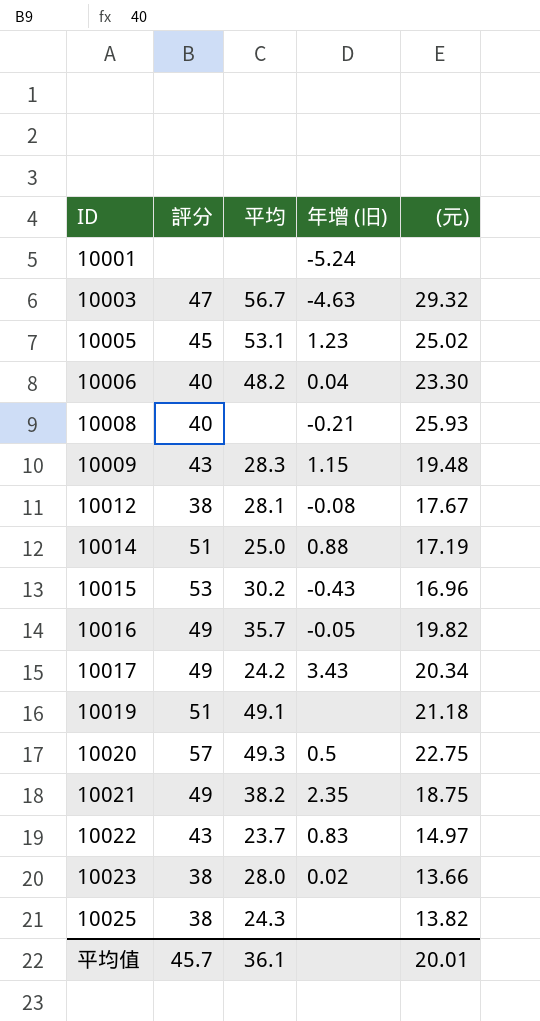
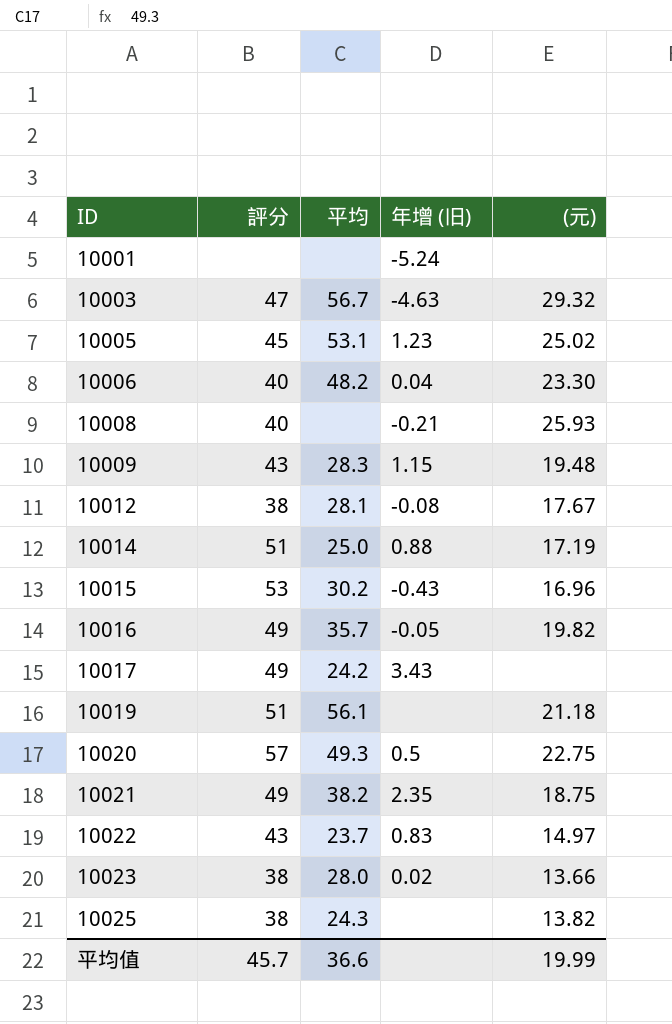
10017 | (元): 20.34 -> none
10019 | 平均: 49.1 -> 56.1
平均值 | 平均: 36.1 -> 36.6
平均值 | (元): 20.01 -> 19.99

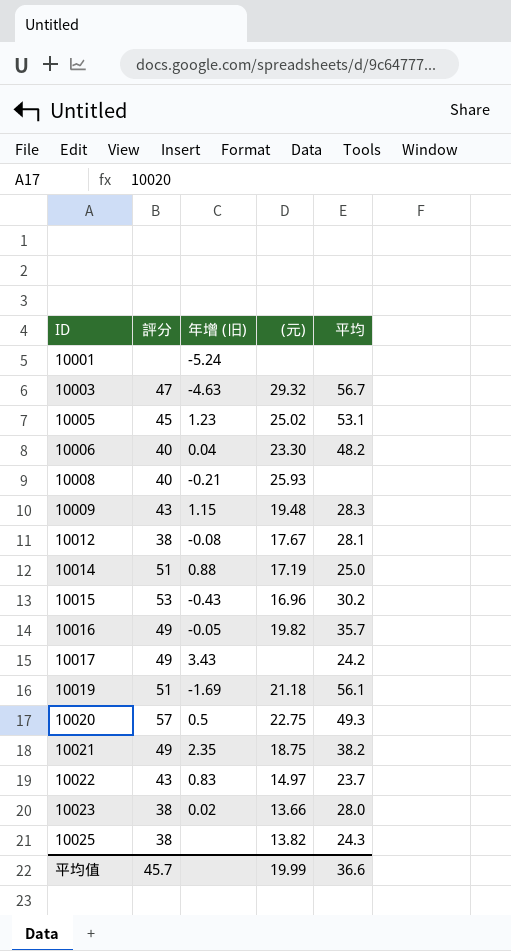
column 平均 | position: 3 -> 5
10019 | 年增 (旧): none -> -1.69

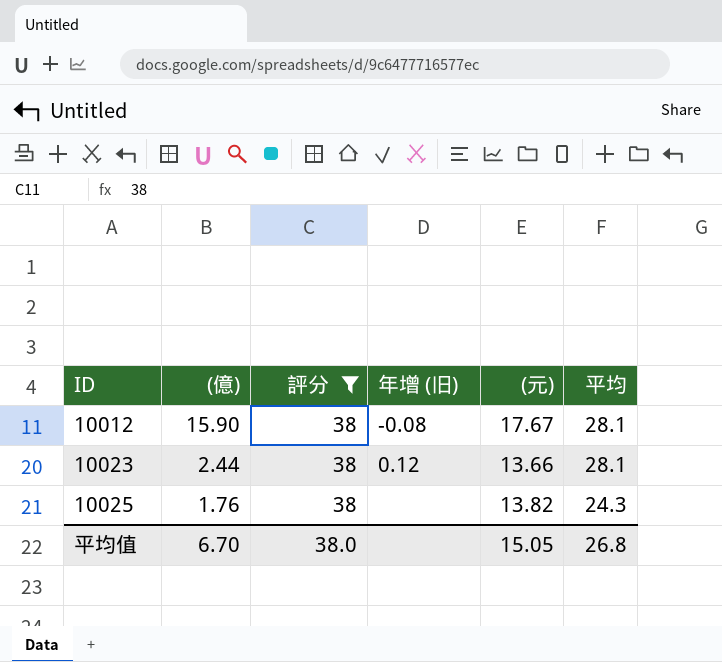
filter: none -> 評分 = 38
column (億) | position: none -> 2
10023 | 年增 (旧): 0.02 -> 0.12
10023 | 平均: 28.0 -> 28.1
平均值 | 評分: 45.7 -> 38.0
平均值 | (元): 19.99 -> 15.05
平均值 | 平均: 36.6 -> 26.8

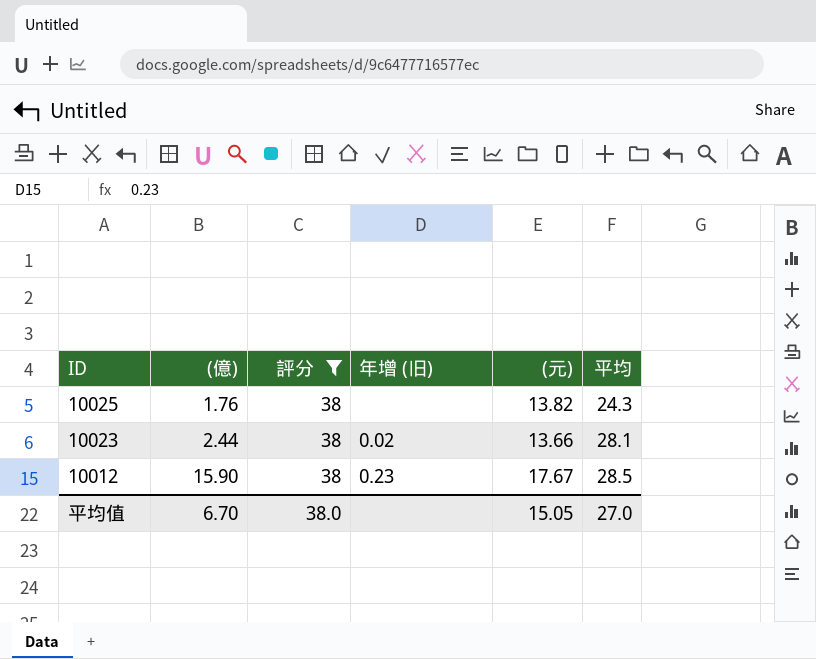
row order: ID ascending -> ID descending
10023 | 年增 (旧): 0.12 -> 0.02
10012 | 年增 (旧): -0.08 -> 0.23
10012 | 平均: 28.1 -> 28.5
平均值 | 平均: 26.8 -> 27.0

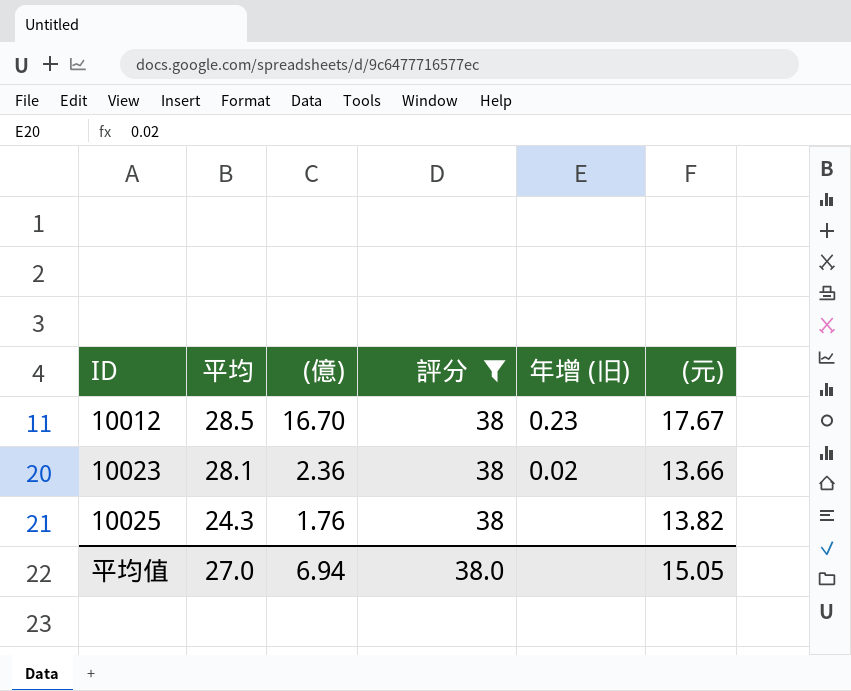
row order: ID descending -> ID ascending
column 平均 | position: 6 -> 2
10012 | (億): 15.90 -> 16.70
10023 | (億): 2.44 -> 2.36
平均值 | (億): 6.70 -> 6.94

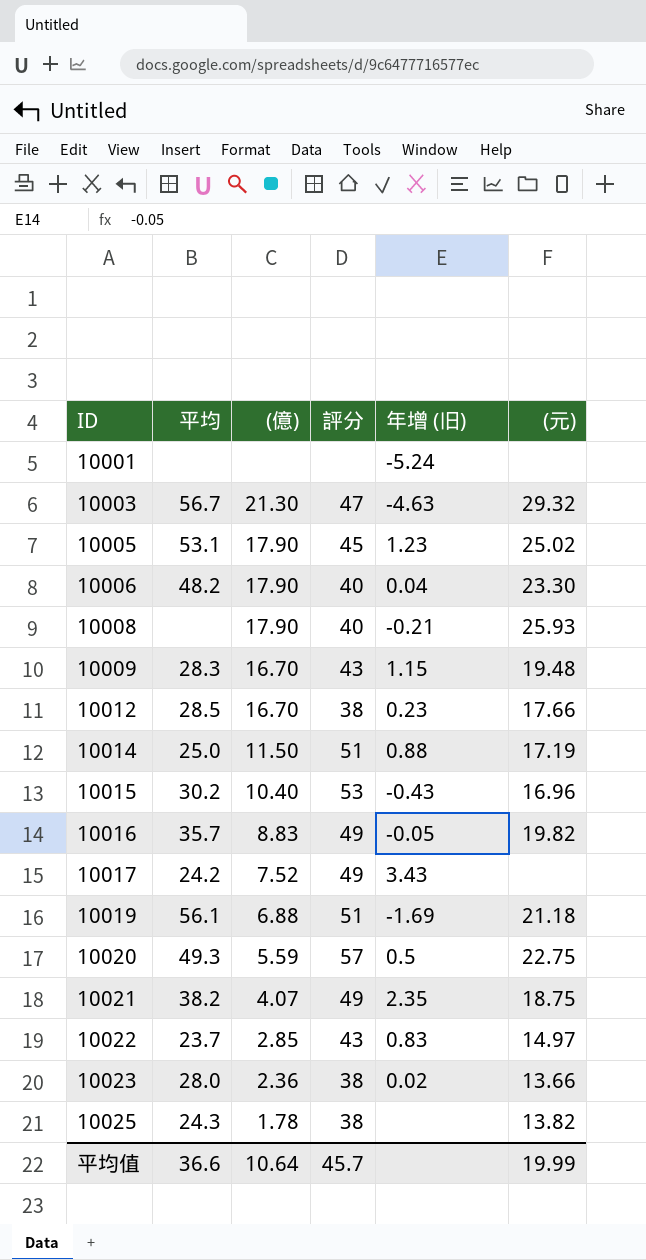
filter: 評分 = 38 -> none
10012 | (元): 17.67 -> 17.66
10023 | 平均: 28.1 -> 28.0
10025 | (億): 1.76 -> 1.78
平均值 | 平均: 27.0 -> 36.6
平均值 | (億): 6.94 -> 10.64
平均值 | 評分: 38.0 -> 45.7
平均值 | (元): 15.05 -> 19.99

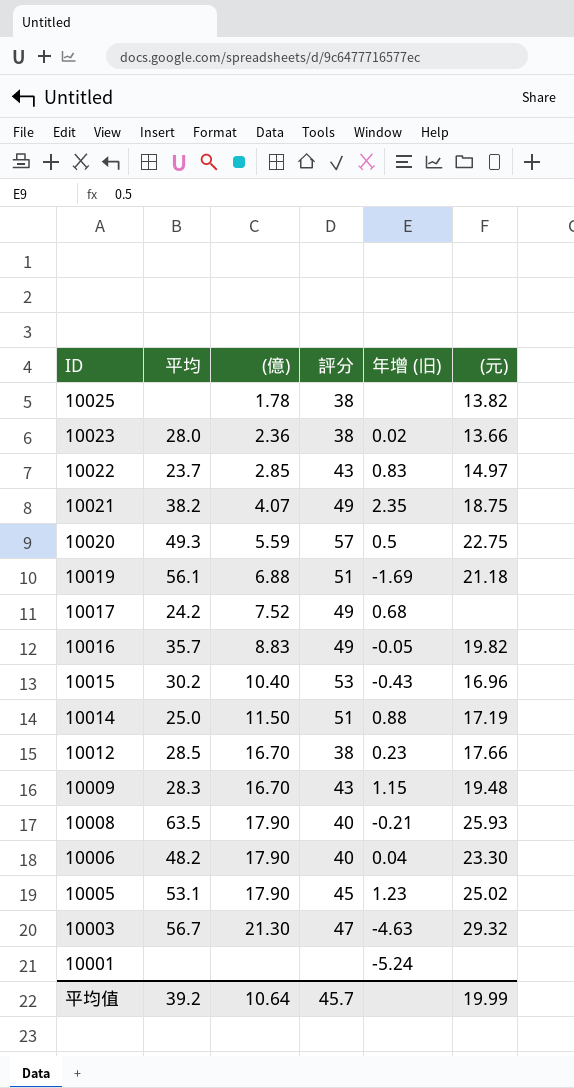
row order: ID ascending -> ID descending
10025 | 平均: 24.3 -> none
10017 | 年增 (旧): 3.43 -> 0.68
10008 | 平均: none -> 63.5
平均值 | 平均: 36.6 -> 39.2

